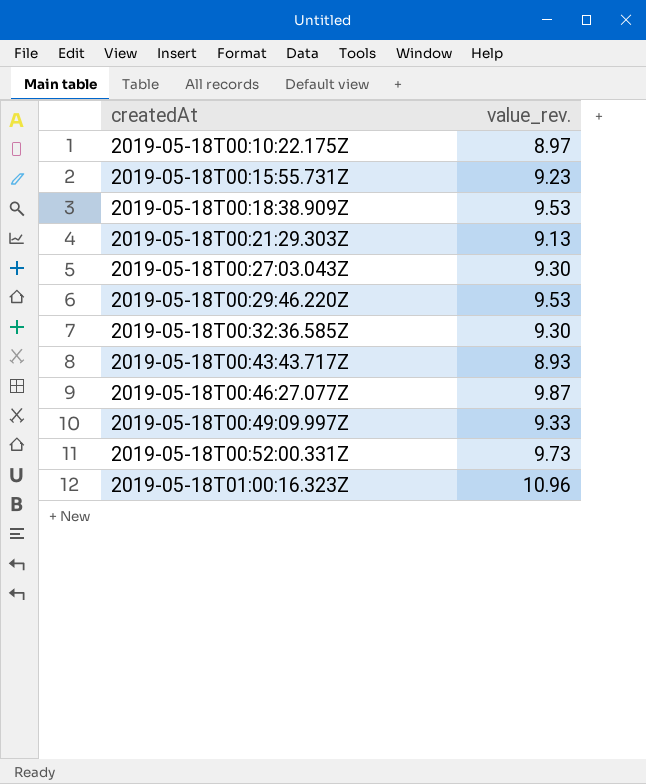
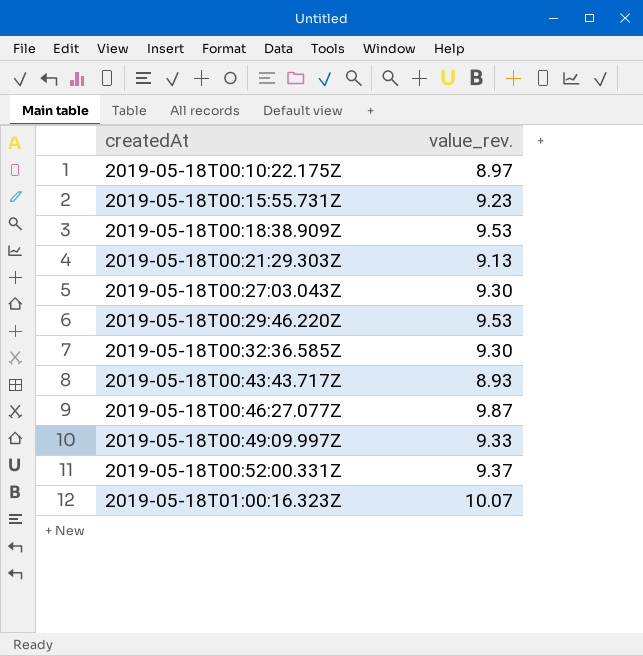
2019-05-18T00:52:00.331Z | value_rev.: 9.73 -> 9.37
2019-05-18T01:00:16.323Z | value_rev.: 10.96 -> 10.07

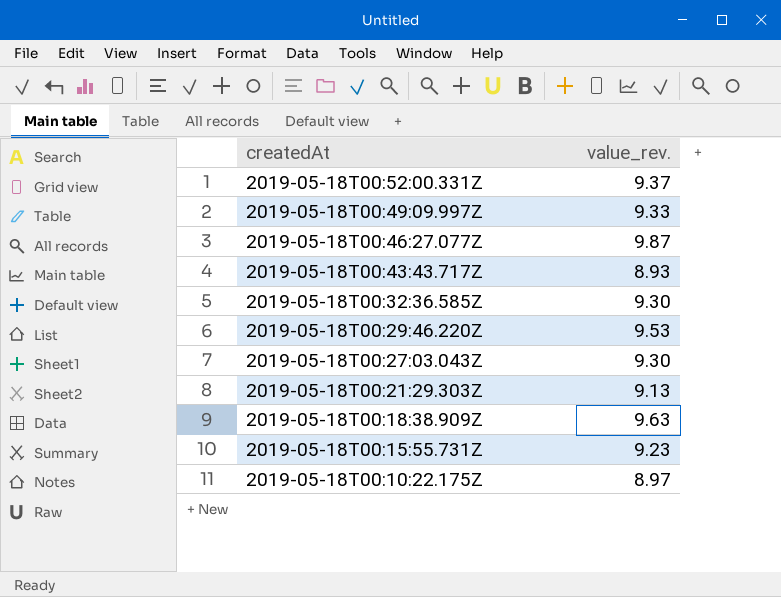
row order: createdAt ascending -> createdAt descending
row 2019-05-18T01:00:16.323Z: 10.07 -> none
2019-05-18T00:18:38.909Z | value_rev.: 9.53 -> 9.63

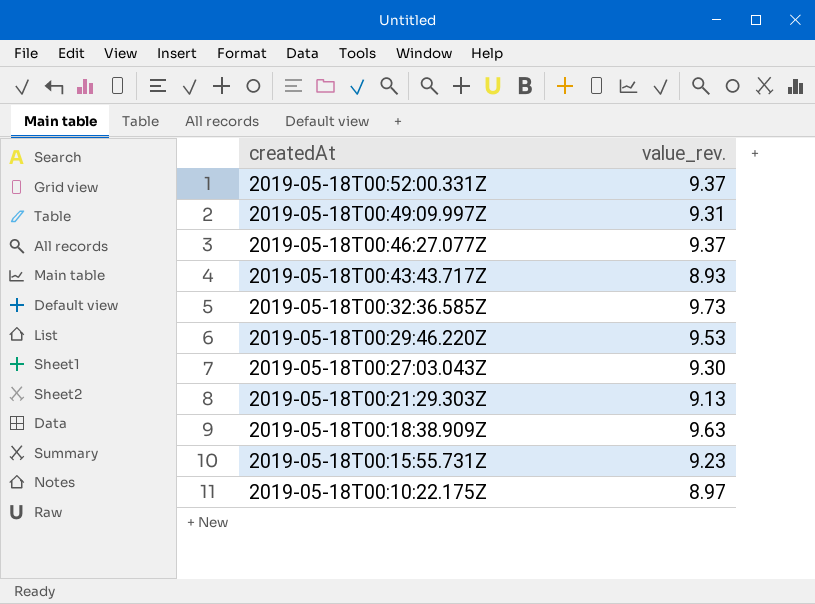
2019-05-18T00:49:09.997Z | value_rev.: 9.33 -> 9.31
2019-05-18T00:46:27.077Z | value_rev.: 9.87 -> 9.37
2019-05-18T00:32:36.585Z | value_rev.: 9.30 -> 9.73

